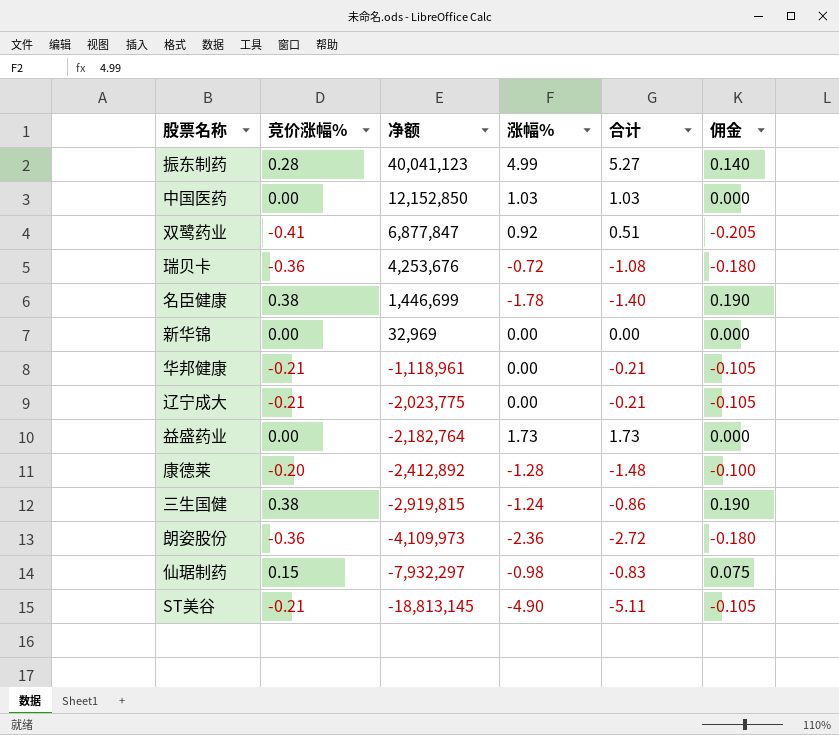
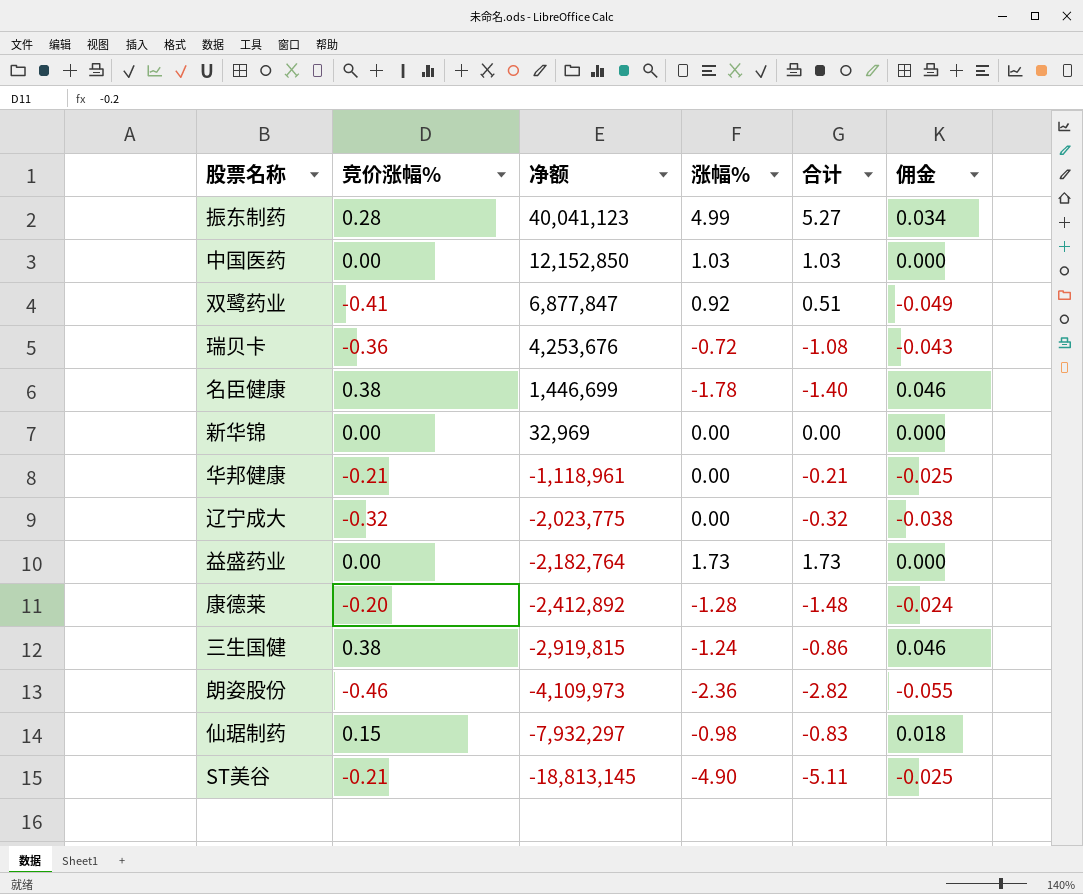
column 佣金 | formula: [竞价涨幅%] * 0.5 -> [竞价涨幅%] * 0.12
辽宁成大 | 竞价涨幅%: -0.21 -> -0.32
辽宁成大 | 合计: -0.21 -> -0.32
朗姿股份 | 竞价涨幅%: -0.36 -> -0.46
朗姿股份 | 合计: -2.72 -> -2.82

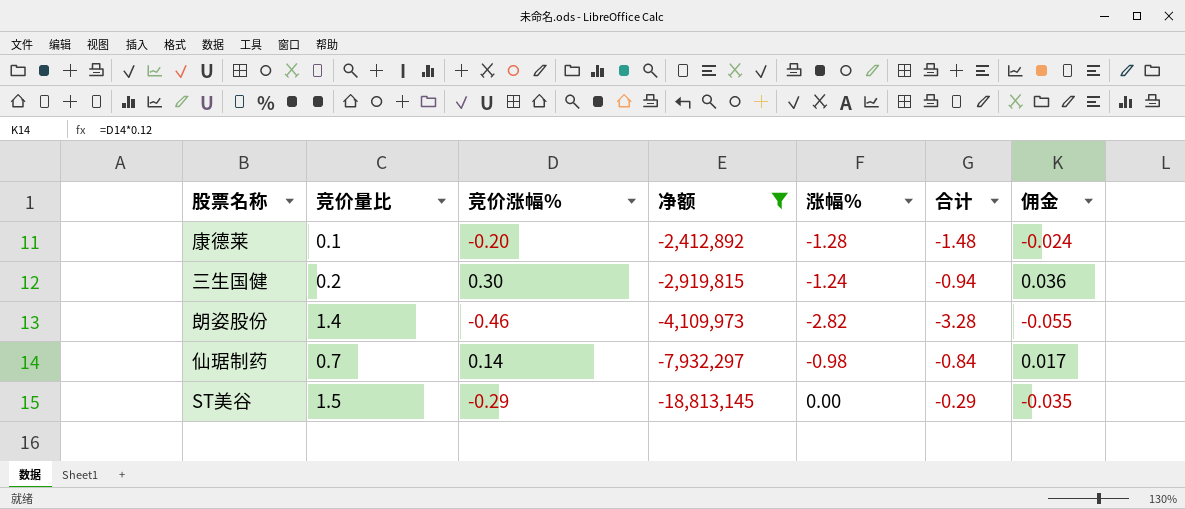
filter: none -> 净额 <= -2,412,892
column 竞价量比 | position: none -> 2
三生国健 | 竞价涨幅%: 0.38 -> 0.30
三生国健 | 合计: -0.86 -> -0.94
三生国健 | 佣金: 0.046 -> 0.036
朗姿股份 | 涨幅%: -2.36 -> -2.82
朗姿股份 | 合计: -2.82 -> -3.28
仙琚制药 | 竞价涨幅%: 0.15 -> 0.14
仙琚制药 | 合计: -0.83 -> -0.84
仙琚制药 | 佣金: 0.018 -> 0.017
ST美谷 | 竞价涨幅%: -0.21 -> -0.29
ST美谷 | 涨幅%: -4.90 -> 0.00
ST美谷 | 合计: -5.11 -> -0.29
ST美谷 | 佣金: -0.025 -> -0.035

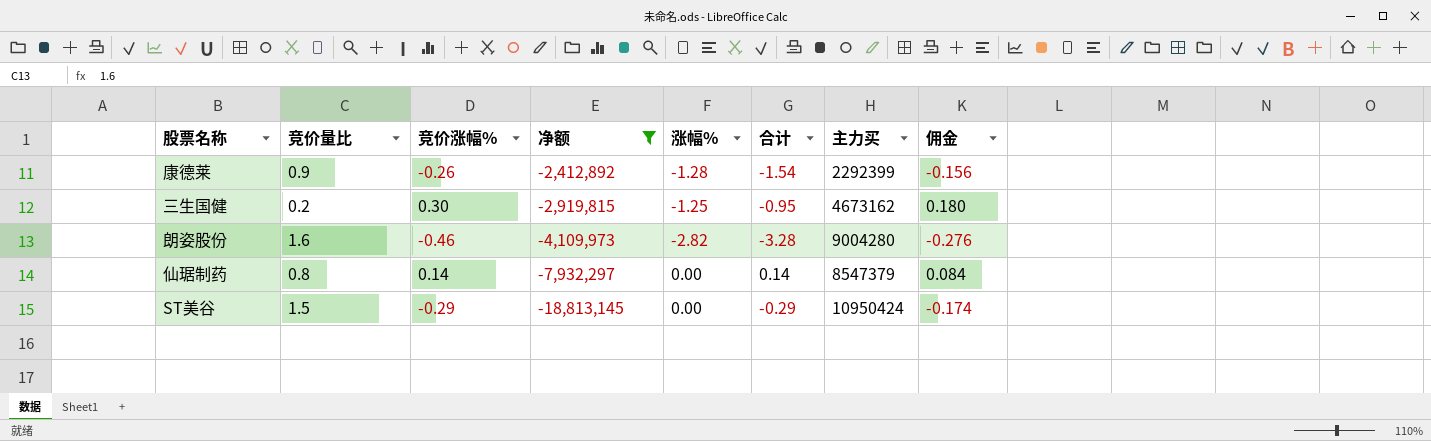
column 主力买 | position: none -> 7
column 佣金 | formula: [竞价涨幅%] * 0.12 -> [竞价涨幅%] * 0.6
康德莱 | 竞价量比: 0.1 -> 0.9
康德莱 | 竞价涨幅%: -0.20 -> -0.26
康德莱 | 合计: -1.48 -> -1.54
三生国健 | 涨幅%: -1.24 -> -1.25
三生国健 | 合计: -0.94 -> -0.95
朗姿股份 | 竞价量比: 1.4 -> 1.6
仙琚制药 | 竞价量比: 0.7 -> 0.8
仙琚制药 | 涨幅%: -0.98 -> 0.00
仙琚制药 | 合计: -0.84 -> 0.14

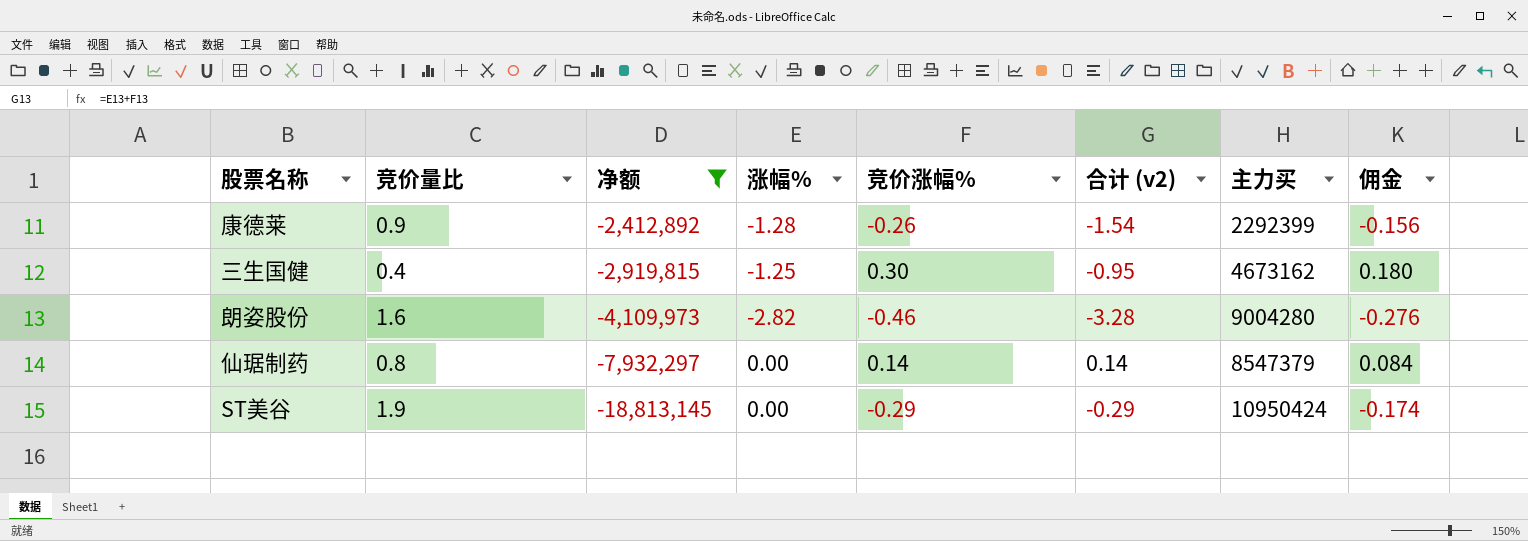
column 竞价涨幅% | position: 3 -> 5
column name: 合计 -> 合计 (v2)
三生国健 | 竞价量比: 0.2 -> 0.4
ST美谷 | 竞价量比: 1.5 -> 1.9

